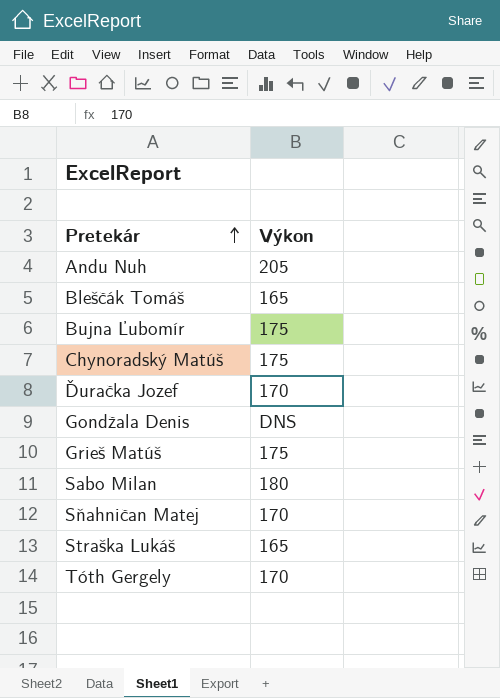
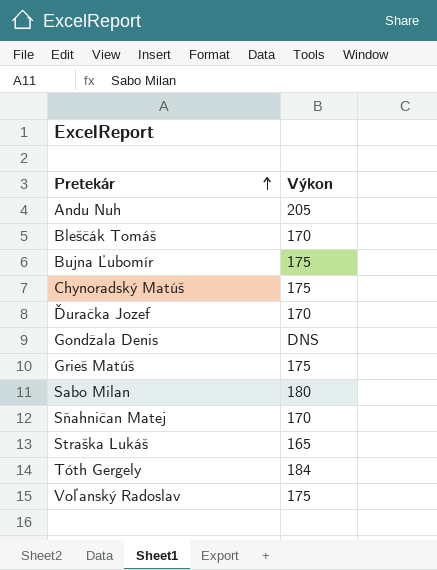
Bleščák Tomáš | Výkon: 165 -> 170
Tóth Gergely | Výkon: 170 -> 184
row Voľanský Radoslav: none -> 175

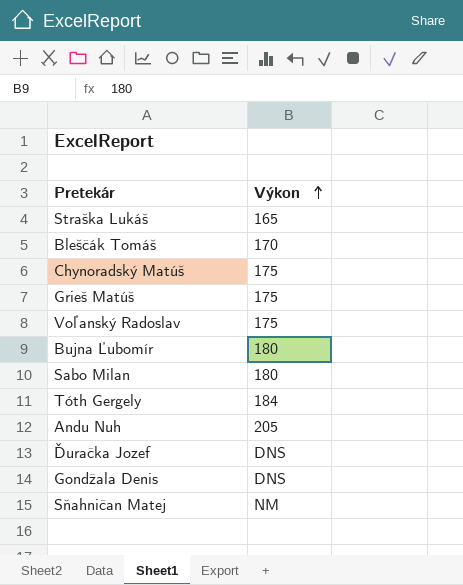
row order: Pretekár ascending -> Výkon ascending
Bujna Ľubomír | Výkon: 175 -> 180
Ďuračka Jozef | Výkon: 170 -> DNS
Sňahničan Matej | Výkon: 170 -> NM

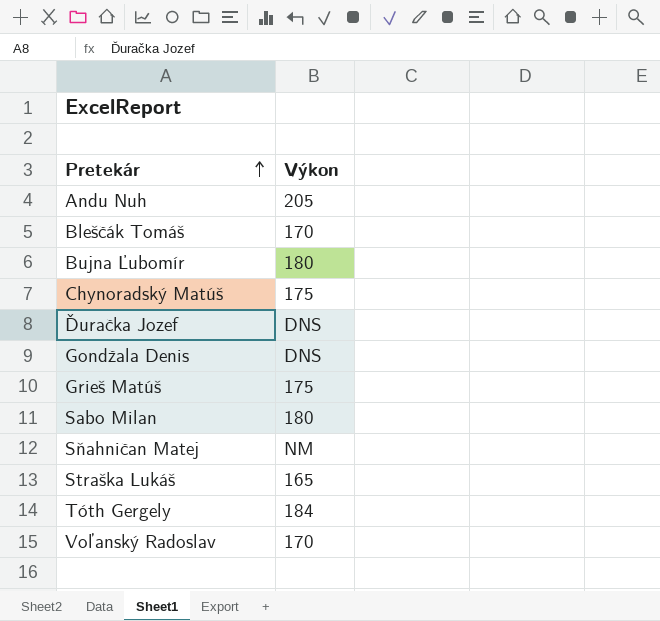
row order: Výkon ascending -> Pretekár ascending
Voľanský Radoslav | Výkon: 175 -> 170

